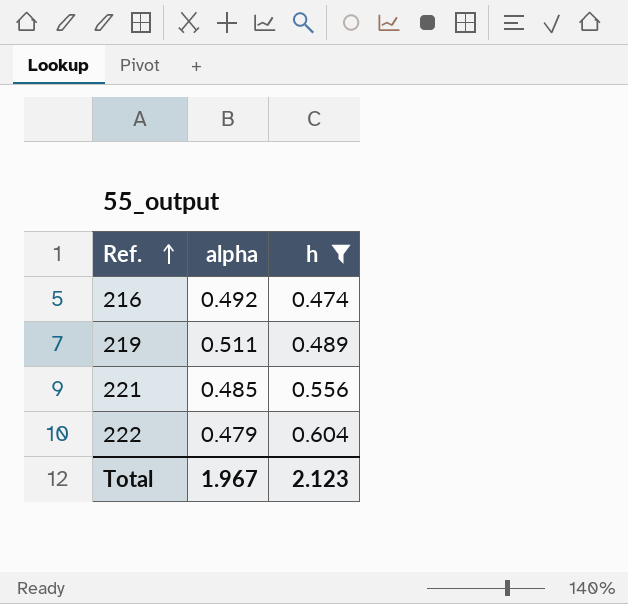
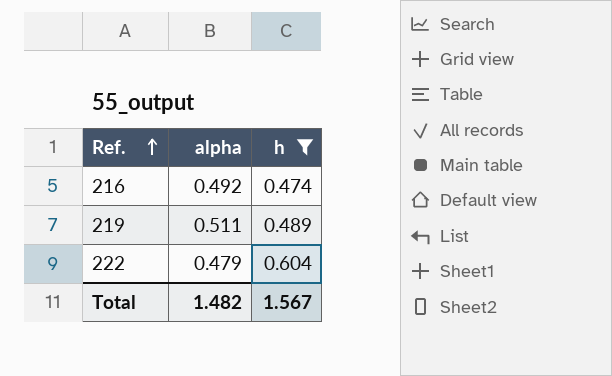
row 221: 0.485 | 0.556 -> none
Total | alpha: 1.967 -> 1.482
Total | h: 2.123 -> 1.567

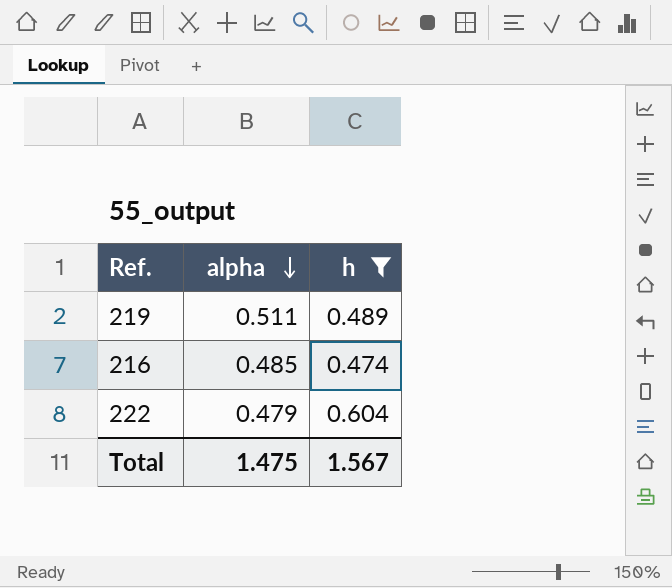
row order: Ref. ascending -> alpha descending
216 | alpha: 0.492 -> 0.485
Total | alpha: 1.482 -> 1.475

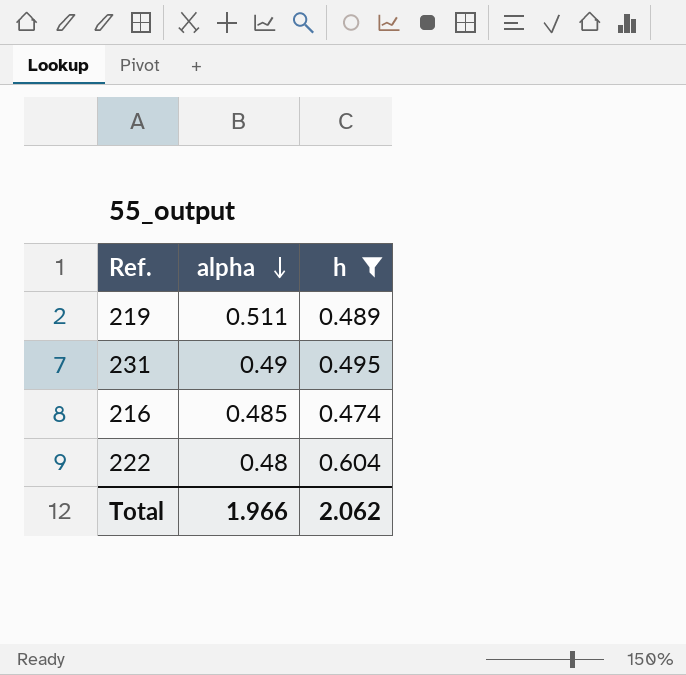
row 231: none -> 0.49 | 0.495
222 | alpha: 0.479 -> 0.48
Total | alpha: 1.475 -> 1.966
Total | h: 1.567 -> 2.062

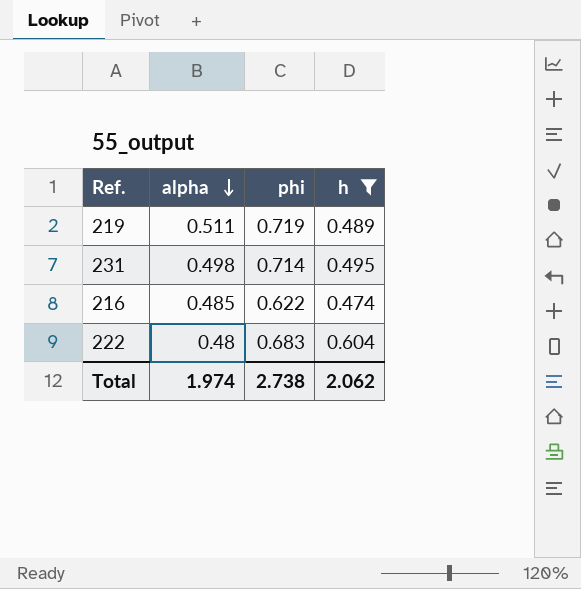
column phi | position: none -> 3
231 | alpha: 0.49 -> 0.498
Total | alpha: 1.966 -> 1.974

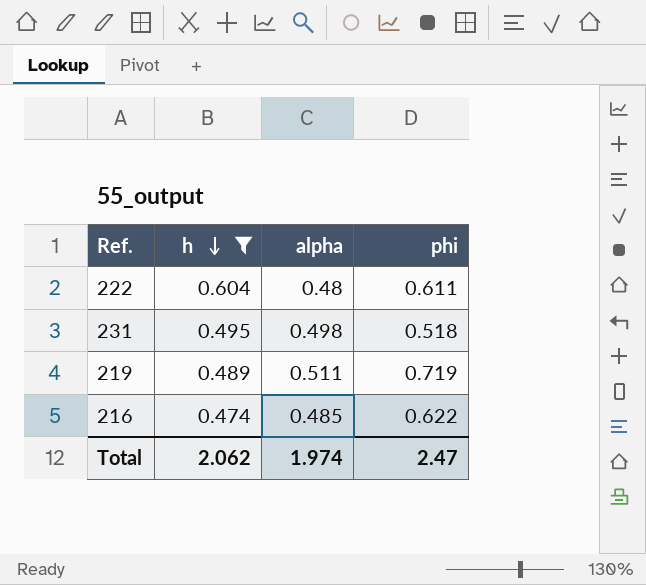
row order: alpha descending -> h descending
column h | position: 4 -> 2
222 | phi: 0.683 -> 0.611
231 | phi: 0.714 -> 0.518
Total | phi: 2.738 -> 2.47

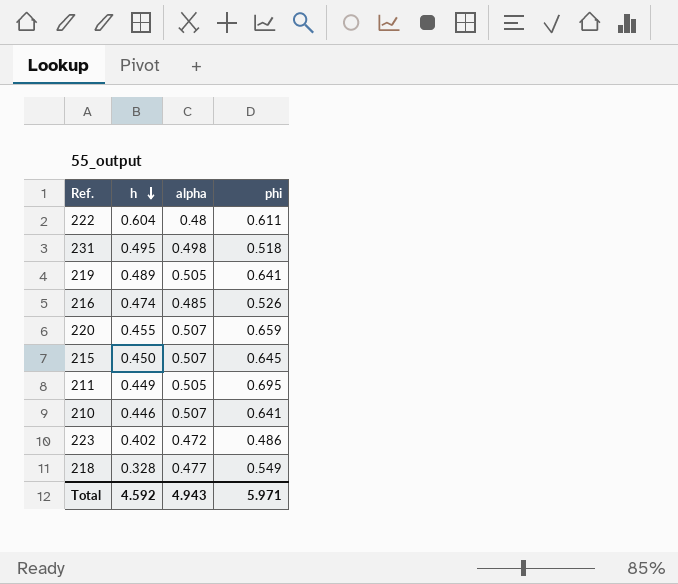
filter: h >= 0.474 -> none
219 | alpha: 0.511 -> 0.505
219 | phi: 0.719 -> 0.641
216 | phi: 0.622 -> 0.526
Total | h: 2.062 -> 4.592
Total | alpha: 1.974 -> 4.943
Total | phi: 2.47 -> 5.971

